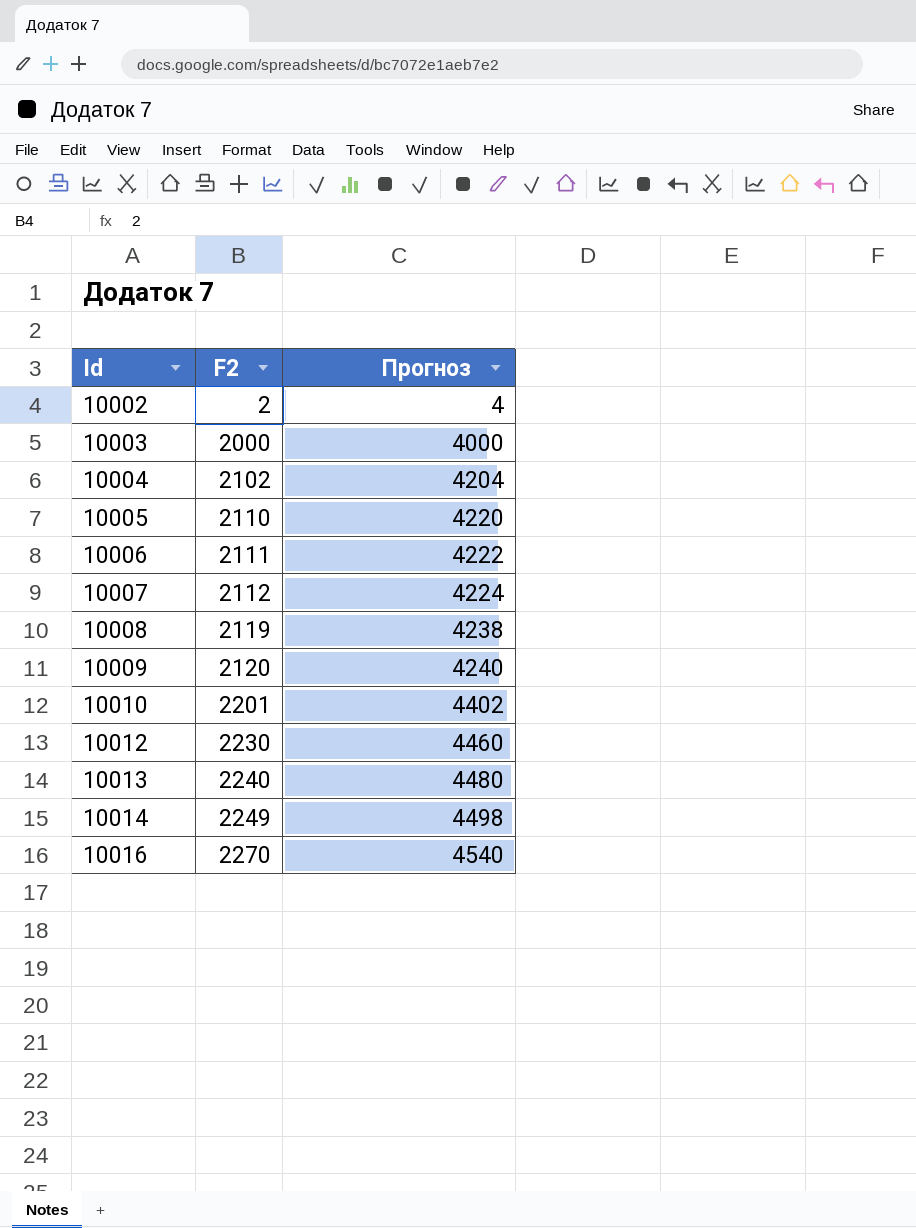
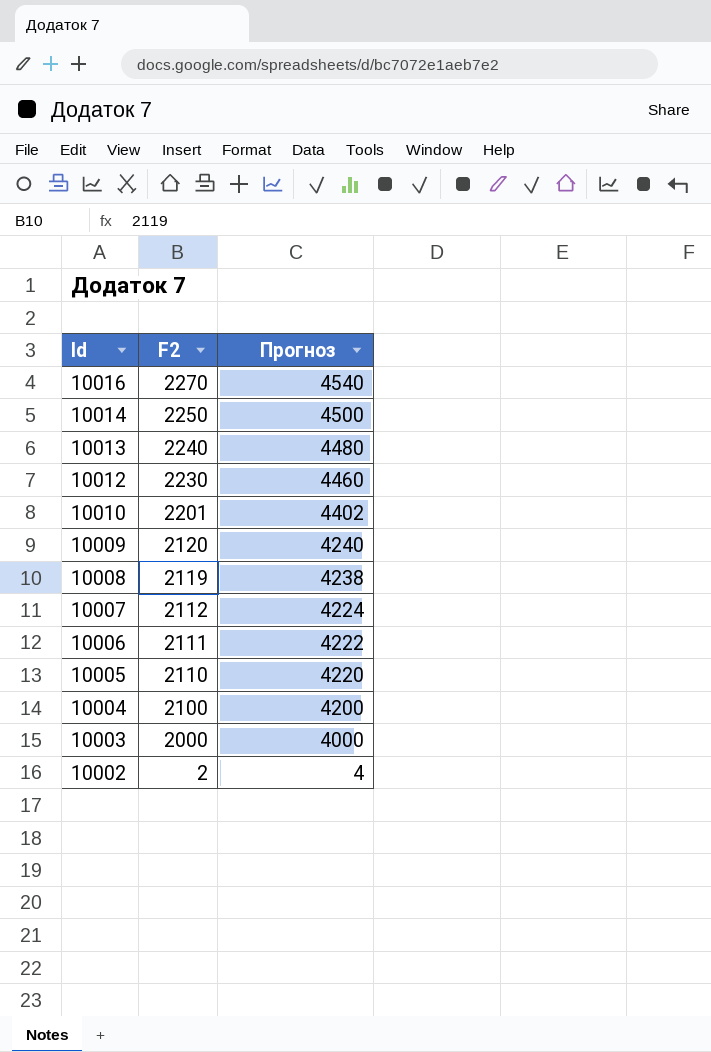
row order: Id ascending -> Id descending
10014 | F2: 2249 -> 2250
10014 | Прогноз: 4498 -> 4500
10004 | F2: 2102 -> 2100
10004 | Прогноз: 4204 -> 4200

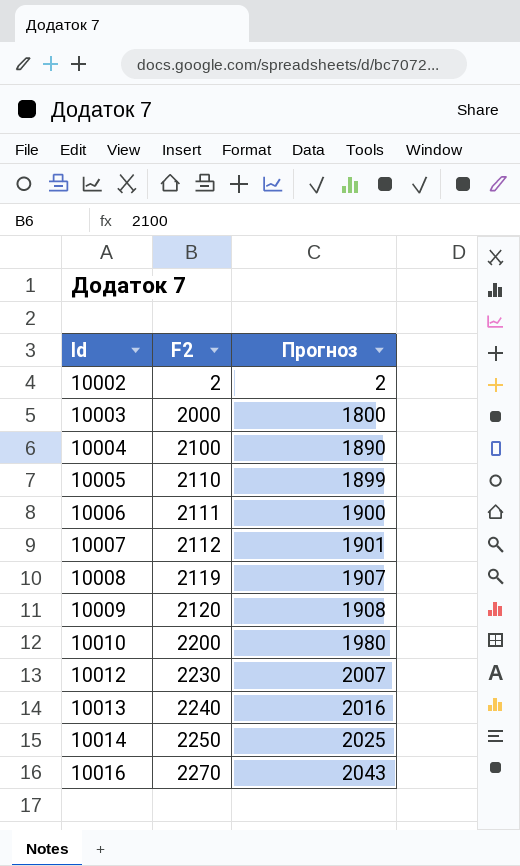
row order: Id descending -> Id ascending
column Прогноз | formula: [F2] * 2 -> [F2] * 0,9
10010 | F2: 2201 -> 2200

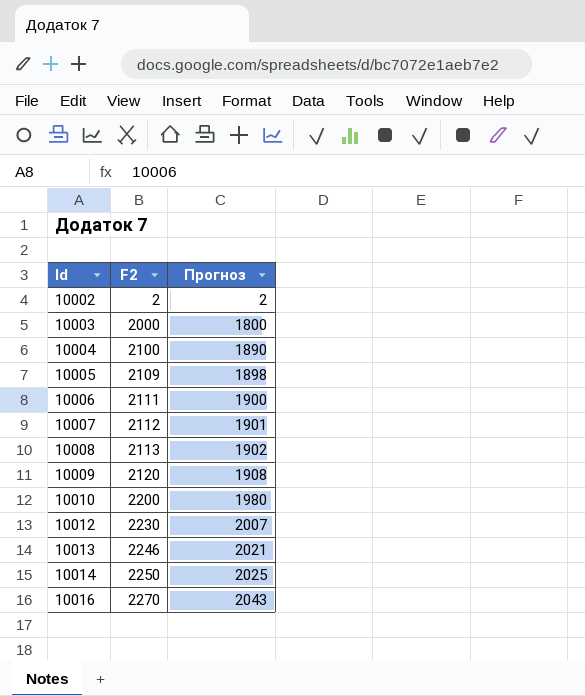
10005 | F2: 2110 -> 2109
10005 | Прогноз: 1899 -> 1898
10008 | F2: 2119 -> 2113
10008 | Прогноз: 1907 -> 1902
10013 | F2: 2240 -> 2246
10013 | Прогноз: 2016 -> 2021

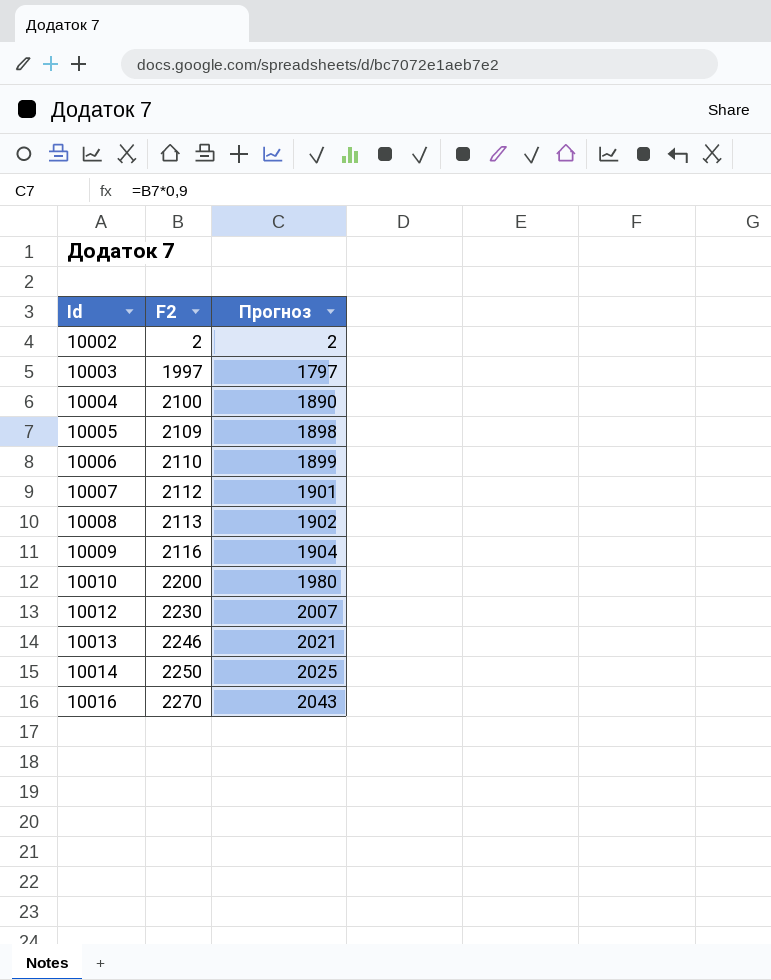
10003 | F2: 2000 -> 1997
10003 | Прогноз: 1800 -> 1797
10006 | F2: 2111 -> 2110
10006 | Прогноз: 1900 -> 1899
10009 | F2: 2120 -> 2116
10009 | Прогноз: 1908 -> 1904

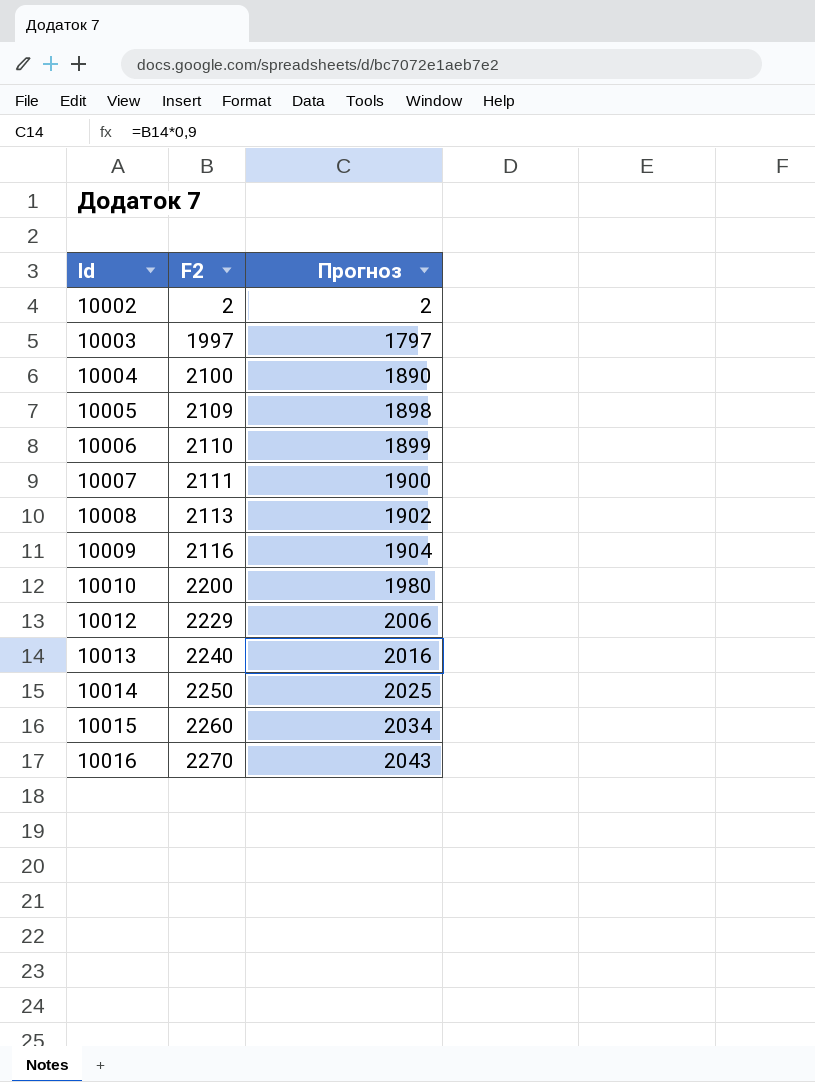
10007 | F2: 2112 -> 2111
10007 | Прогноз: 1901 -> 1900
10012 | F2: 2230 -> 2229
10012 | Прогноз: 2007 -> 2006
10013 | F2: 2246 -> 2240
10013 | Прогноз: 2021 -> 2016
row 10015: none -> 2260 | 2034

